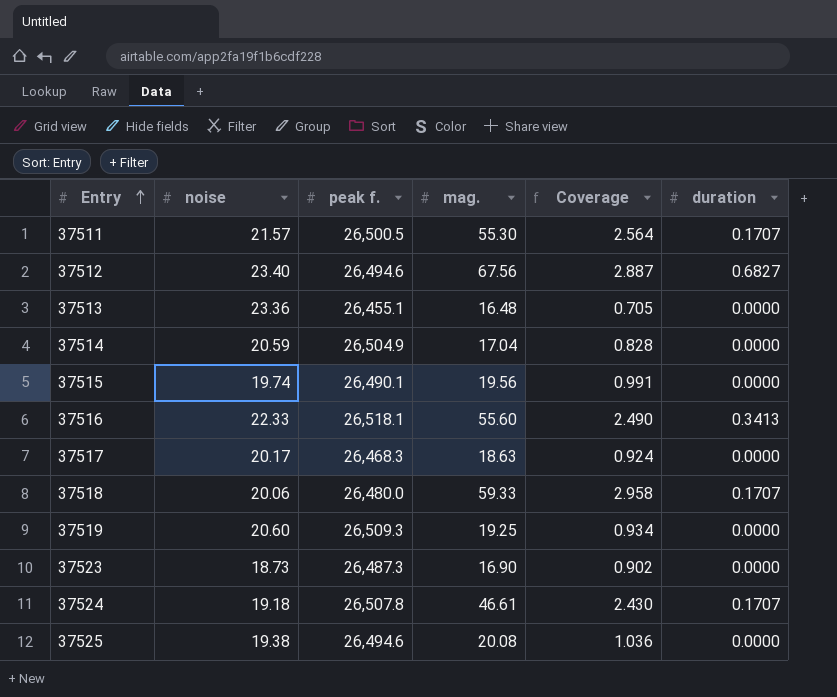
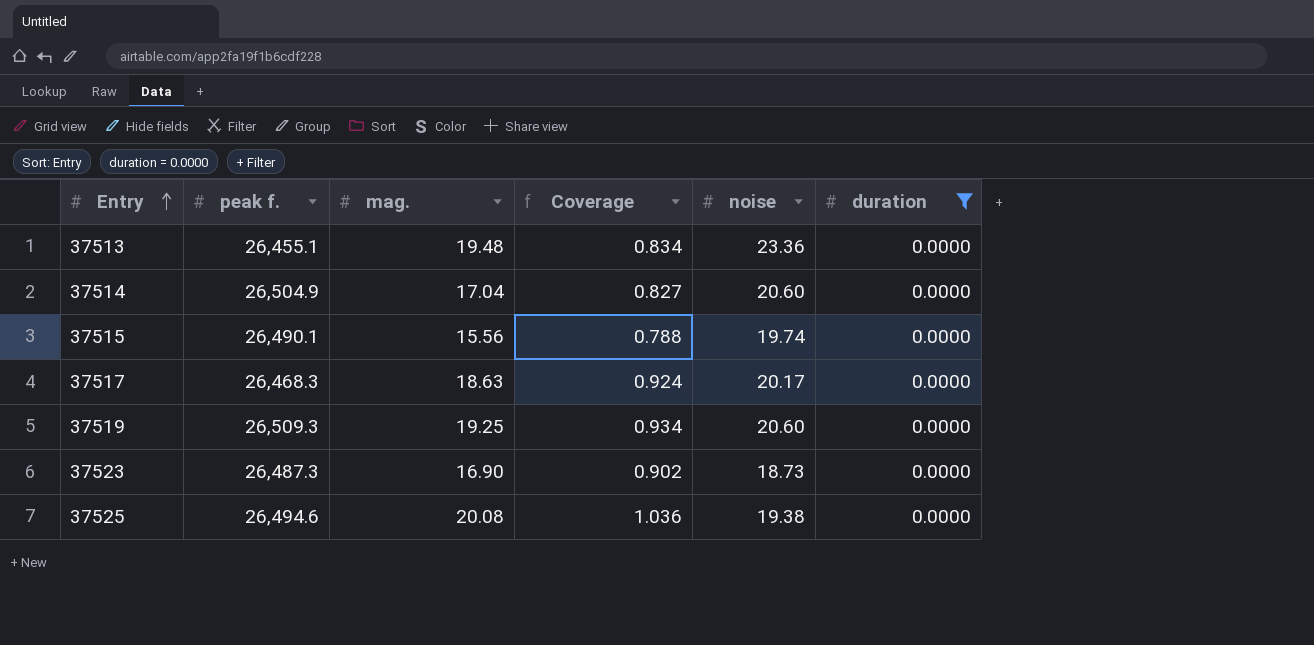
filter: none -> duration = 0.0000
column noise | position: 2 -> 5
37513 | mag.: 16.48 -> 19.48
37513 | Coverage: 0.705 -> 0.834
37514 | Coverage: 0.828 -> 0.827
37514 | noise: 20.59 -> 20.60
37515 | mag.: 19.56 -> 15.56
37515 | Coverage: 0.991 -> 0.788

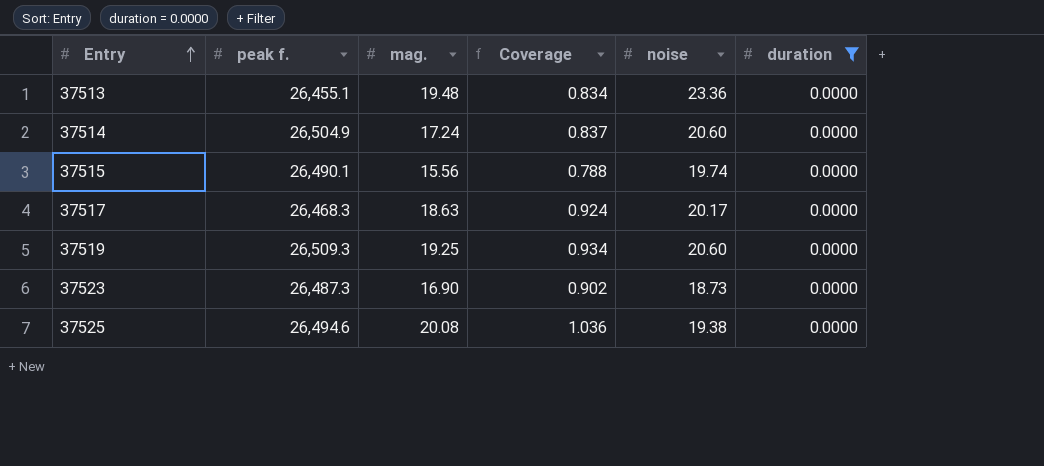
37514 | mag.: 17.04 -> 17.24
37514 | Coverage: 0.827 -> 0.837

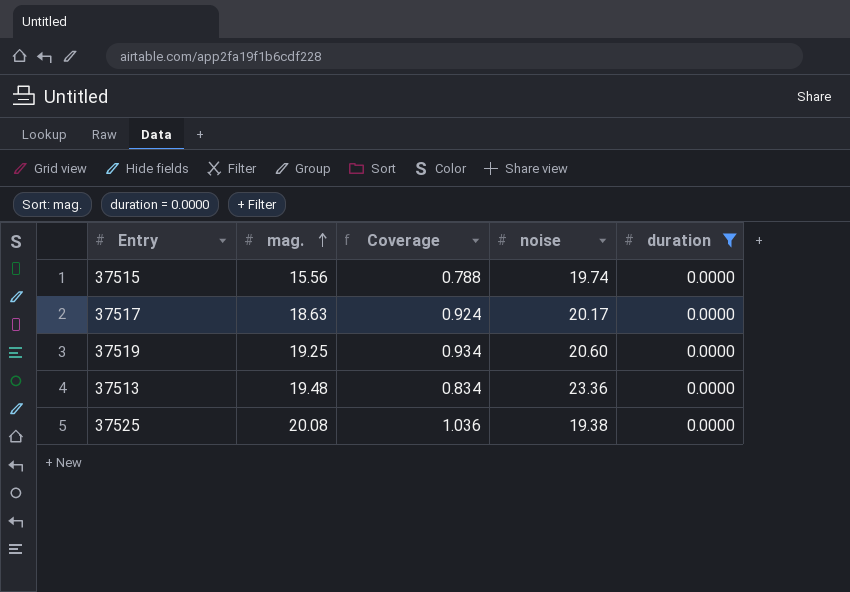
row order: Entry ascending -> mag. ascending
column peak f. | position: 2 -> none
row 37514: 26,504.9 | 17.24 | 0.837 | 20.60 | 0.0000 -> none
row 37523: 26,487.3 | 16.90 | 0.902 | 18.73 | 0.0000 -> none

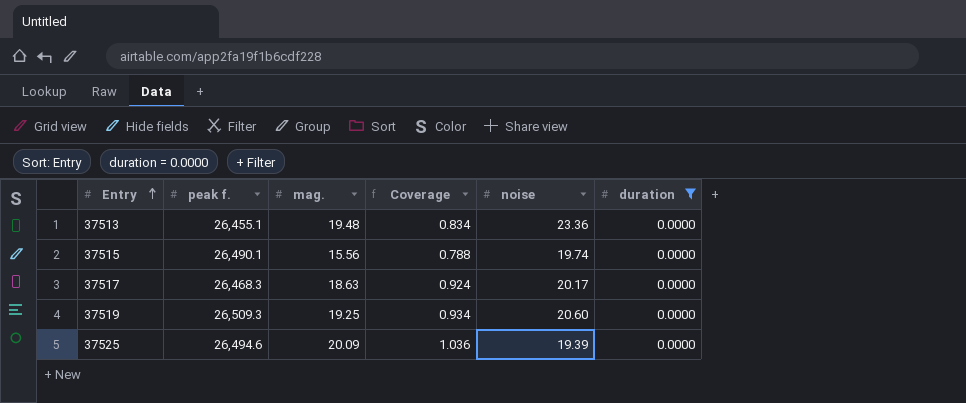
row order: mag. ascending -> Entry ascending
column peak f. | position: none -> 2
37525 | mag.: 20.08 -> 20.09
37525 | noise: 19.38 -> 19.39

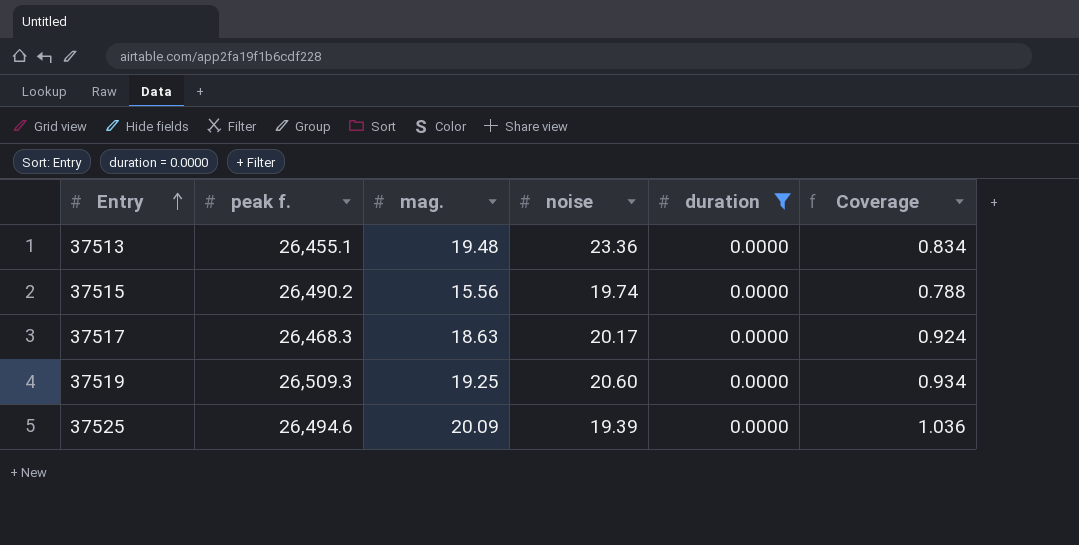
column Coverage | position: 4 -> 6
37515 | peak f.: 26,490.1 -> 26,490.2

